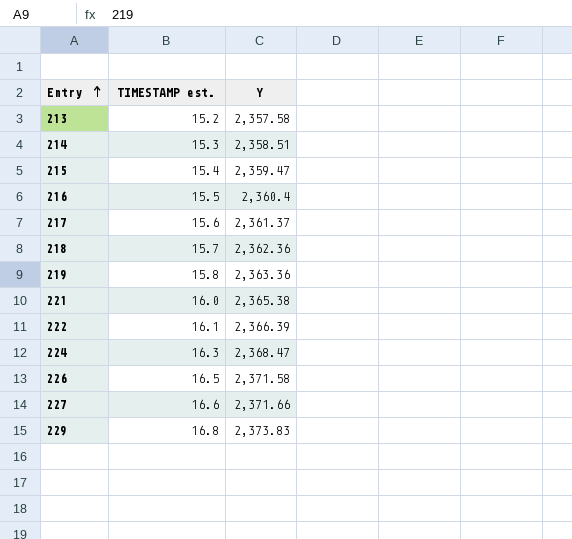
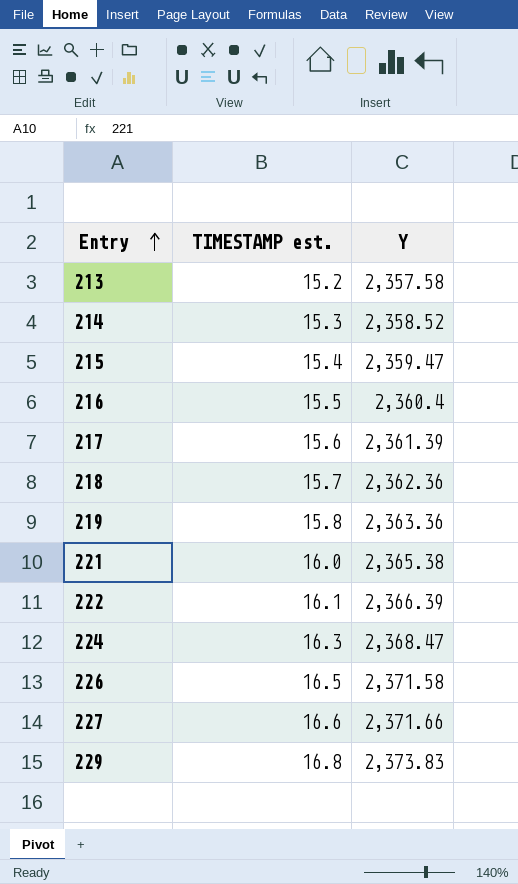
214 | Y: 2,358.51 -> 2,358.52
217 | Y: 2,361.37 -> 2,361.39

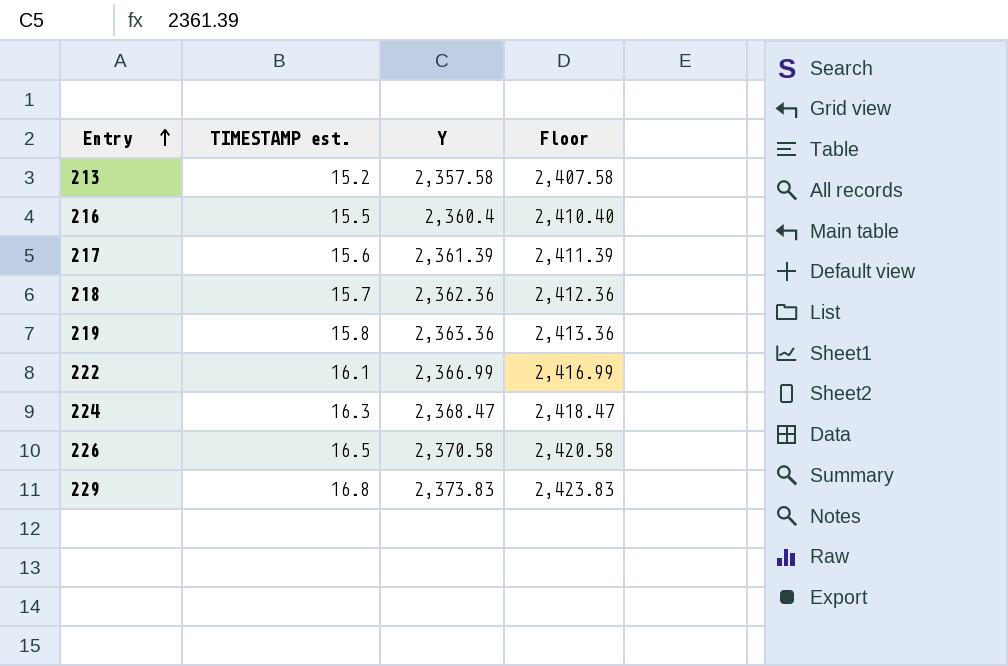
column Floor | formula: none -> [Y] + 50
row 214: 15.3 | 2,358.52 -> none
row 215: 15.4 | 2,359.47 -> none
row 221: 16.0 | 2,365.38 -> none
row 227: 16.6 | 2,371.66 -> none
222 | Y: 2,366.39 -> 2,366.99
226 | Y: 2,371.58 -> 2,370.58

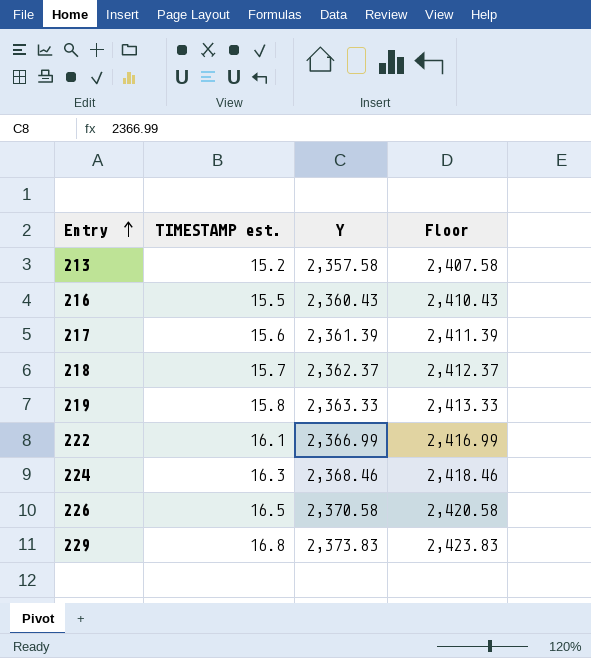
216 | Y: 2,360.4 -> 2,360.43
216 | Floor: 2,410.40 -> 2,410.43
218 | Y: 2,362.36 -> 2,362.37
218 | Floor: 2,412.36 -> 2,412.37
219 | Y: 2,363.36 -> 2,363.33
219 | Floor: 2,413.36 -> 2,413.33
224 | Y: 2,368.47 -> 2,368.46
224 | Floor: 2,418.47 -> 2,418.46

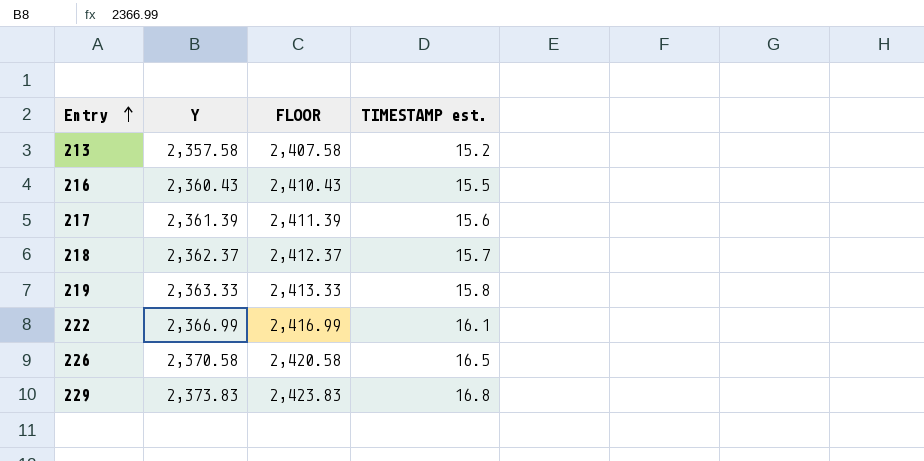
column name: Floor -> FLOOR
column TIMESTAMP est. | position: 2 -> 4
row 224: 16.3 | 2,368.46 | 2,418.46 -> none

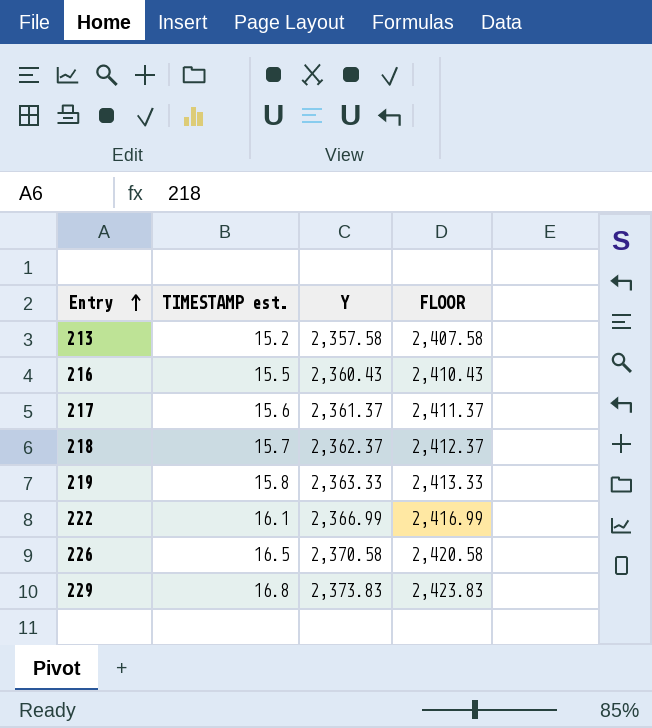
column TIMESTAMP est. | position: 4 -> 2
217 | Y: 2,361.39 -> 2,361.37
217 | FLOOR: 2,411.39 -> 2,411.37

